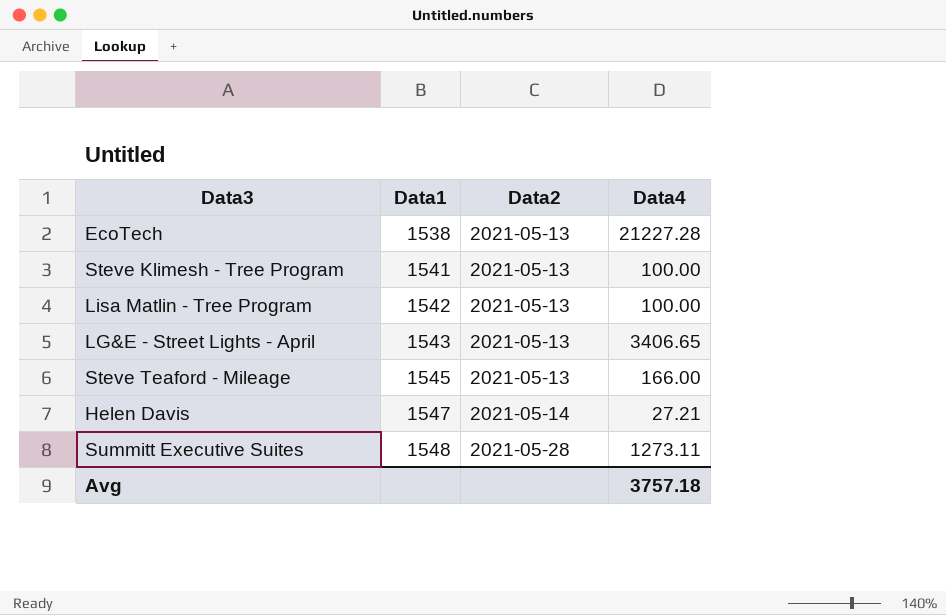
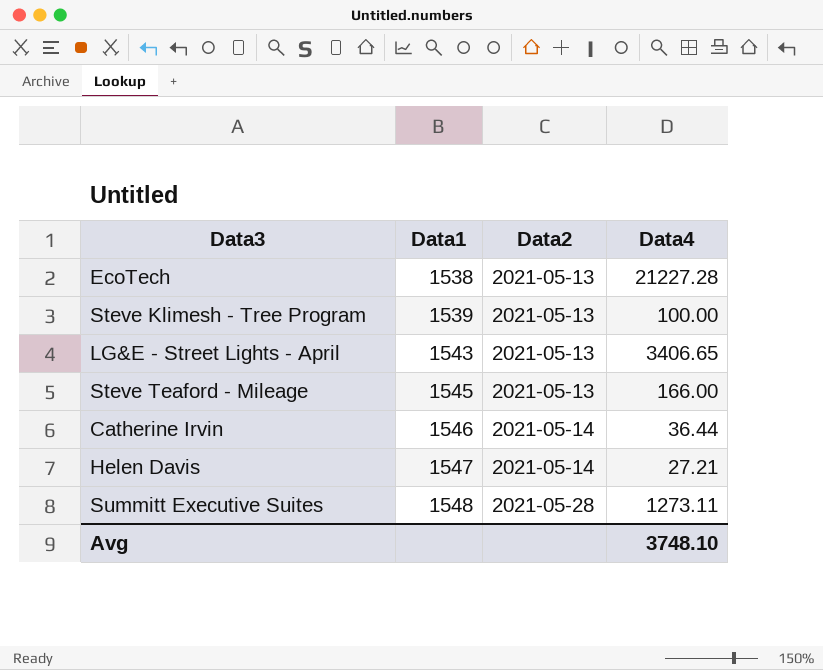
row Lisa Matlin - Tree Program: 1542 | 2021-05-13 | 100.00 -> none
Steve Klimesh - Tree Program | Data1: 1541 -> 1539
row Catherine Irvin: none -> 1546 | 2021-05-14 | 36.44
Avg | Data4: 3757.18 -> 3748.10

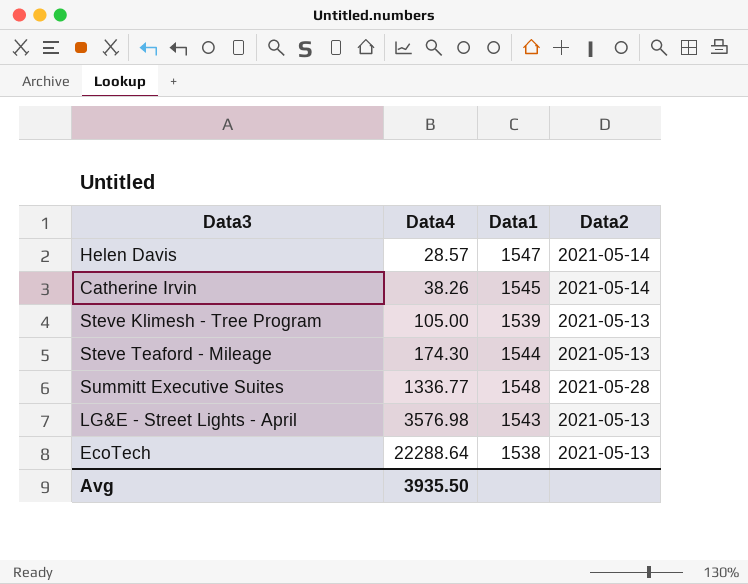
row order: Data1 ascending -> Data4 ascending
column Data4 | position: 4 -> 2
Helen Davis | Data4: 27.21 -> 28.57
Catherine Irvin | Data4: 36.44 -> 38.26
Catherine Irvin | Data1: 1546 -> 1545
Steve Klimesh - Tree Program | Data4: 100.00 -> 105.00
Steve Teaford - Mileage | Data4: 166.00 -> 174.30
Steve Teaford - Mileage | Data1: 1545 -> 1544
Summitt Executive Suites | Data4: 1273.11 -> 1336.77
LG&E - Street Lights - April | Data4: 3406.65 -> 3576.98
EcoTech | Data4: 21227.28 -> 22288.64
Avg | Data4: 3748.10 -> 3935.50

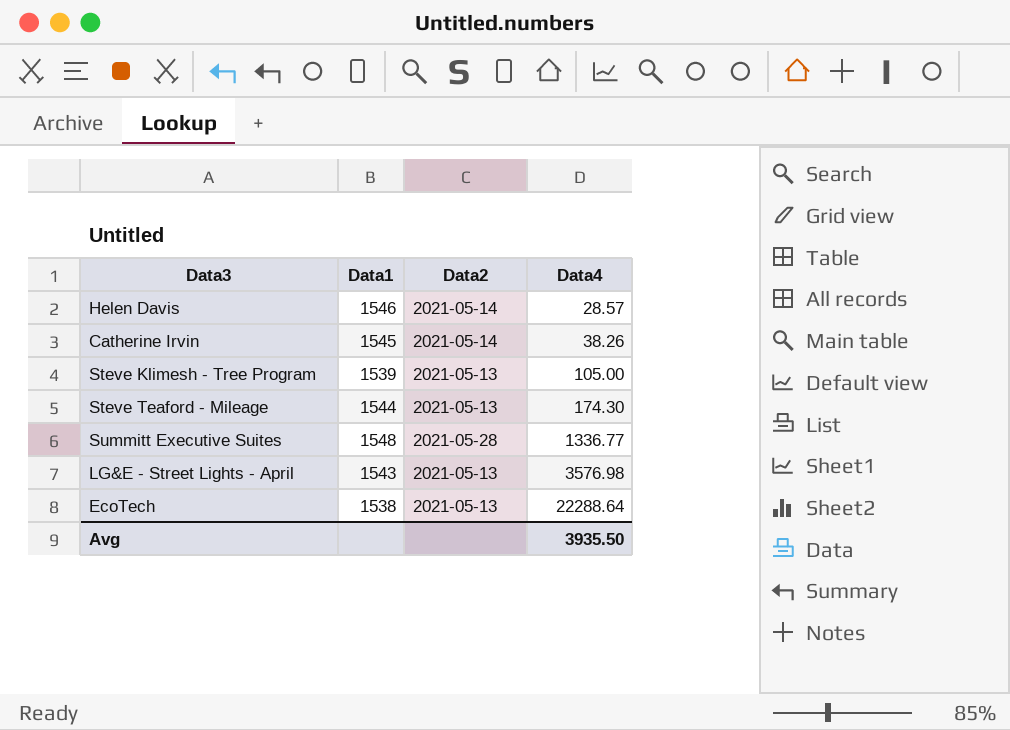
column Data4 | position: 2 -> 4
Helen Davis | Data1: 1547 -> 1546

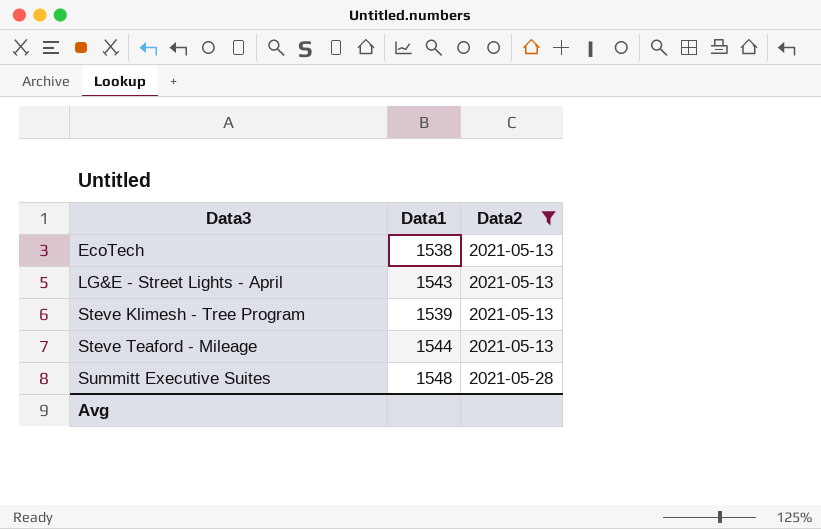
filter: none -> Data2 != 2021-05-14
row order: Data4 ascending -> Data3 ascending
column Data4 | position: 4 -> none

